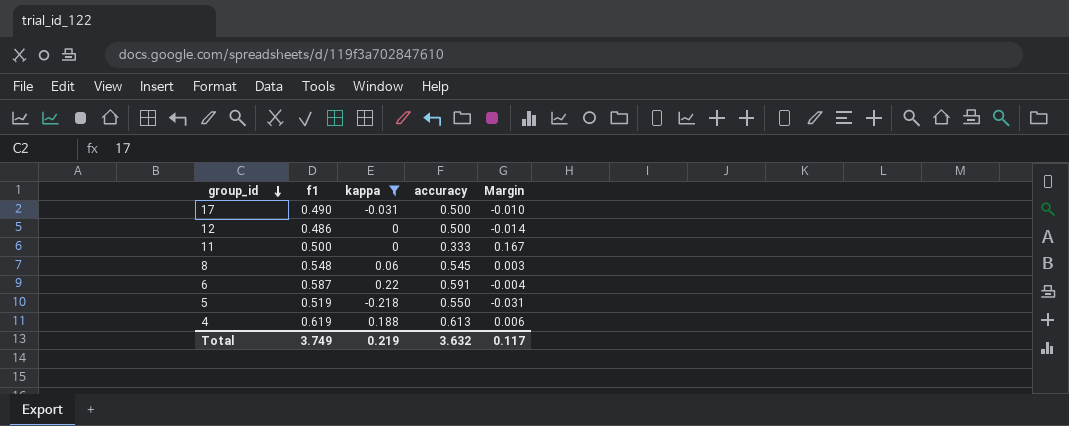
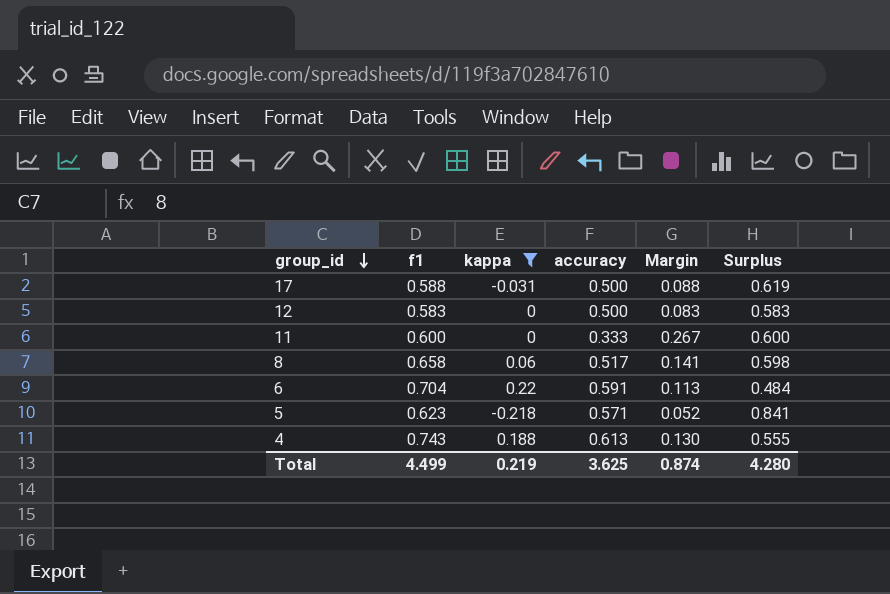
column Surplus | formula: none -> [f1] - [kappa]
17 | f1: 0.490 -> 0.588
17 | Margin: -0.010 -> 0.088
12 | f1: 0.486 -> 0.583
12 | Margin: -0.014 -> 0.083
11 | f1: 0.500 -> 0.600
11 | Margin: 0.167 -> 0.267
8 | f1: 0.548 -> 0.658
8 | accuracy: 0.545 -> 0.517
8 | Margin: 0.003 -> 0.141
6 | f1: 0.587 -> 0.704
6 | Margin: -0.004 -> 0.113
5 | f1: 0.519 -> 0.623
5 | accuracy: 0.550 -> 0.571
5 | Margin: -0.031 -> 0.052
4 | f1: 0.619 -> 0.743
4 | Margin: 0.006 -> 0.130
Total | f1: 3.749 -> 4.499
Total | accuracy: 3.632 -> 3.625
Total | Margin: 0.117 -> 0.874

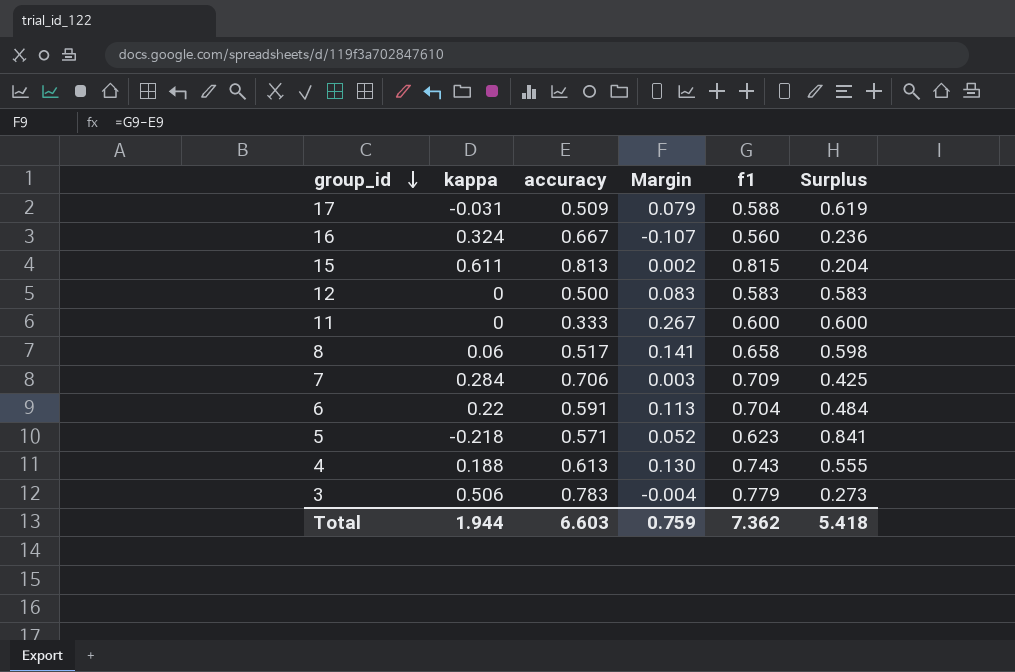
filter: kappa <= 0.22 -> none
column f1 | position: 2 -> 5
17 | accuracy: 0.500 -> 0.509
17 | Margin: 0.088 -> 0.079
Total | kappa: 0.219 -> 1.944
Total | accuracy: 3.625 -> 6.603
Total | Margin: 0.874 -> 0.759
Total | f1: 4.499 -> 7.362
Total | Surplus: 4.280 -> 5.418

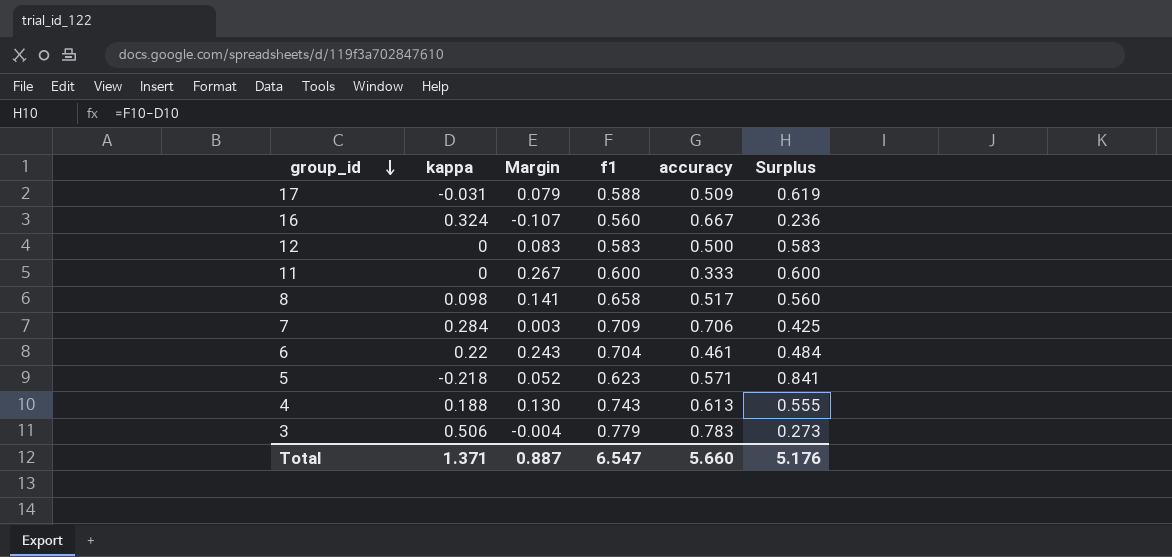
column accuracy | position: 3 -> 5
row 15: 0.611 | 0.813 | 0.002 | 0.815 | 0.204 -> none
8 | kappa: 0.06 -> 0.098
8 | Surplus: 0.598 -> 0.560
6 | Margin: 0.113 -> 0.243
6 | accuracy: 0.591 -> 0.461
Total | kappa: 1.944 -> 1.371
Total | Margin: 0.759 -> 0.887
Total | f1: 7.362 -> 6.547
Total | accuracy: 6.603 -> 5.660
Total | Surplus: 5.418 -> 5.176

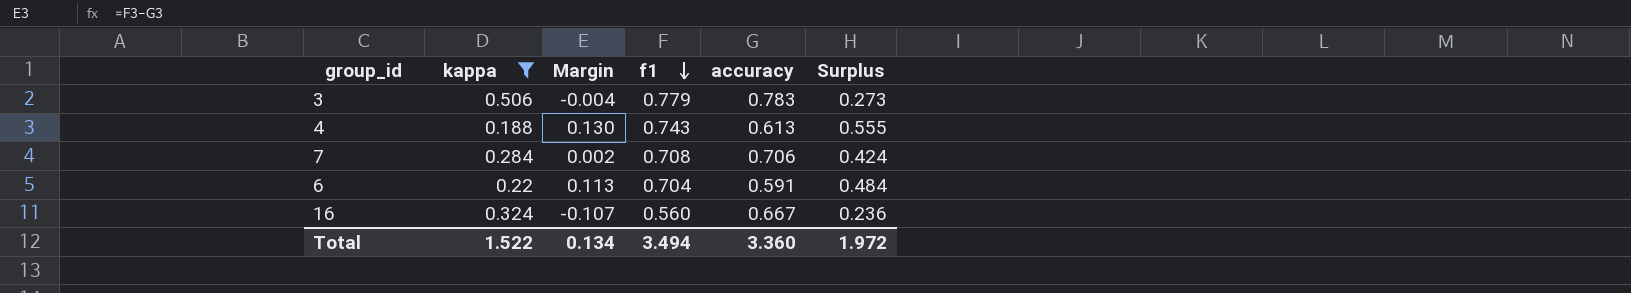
filter: none -> kappa >= 0.188
row order: group_id descending -> f1 descending
7 | Margin: 0.003 -> 0.002
7 | f1: 0.709 -> 0.708
7 | Surplus: 0.425 -> 0.424
6 | Margin: 0.243 -> 0.113
6 | accuracy: 0.461 -> 0.591
Total | kappa: 1.371 -> 1.522
Total | Margin: 0.887 -> 0.134
Total | f1: 6.547 -> 3.494
Total | accuracy: 5.660 -> 3.360
Total | Surplus: 5.176 -> 1.972

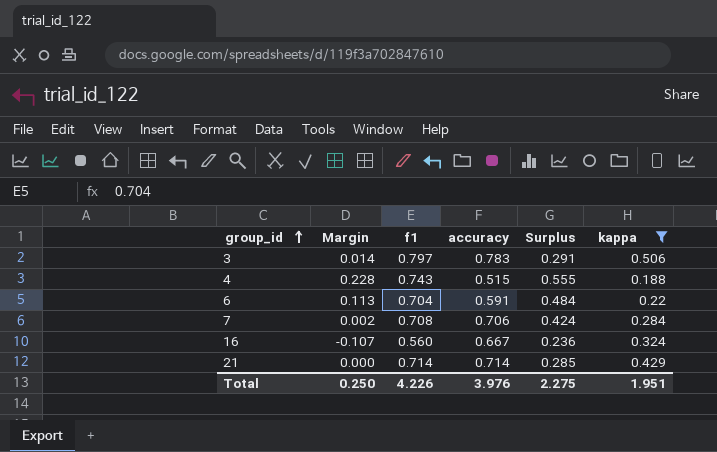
row order: f1 descending -> group_id ascending
column kappa | position: 2 -> 6
3 | Margin: -0.004 -> 0.014
3 | f1: 0.779 -> 0.797
3 | Surplus: 0.273 -> 0.291
4 | Margin: 0.130 -> 0.228
4 | accuracy: 0.613 -> 0.515
row 21: none -> 0.000 | 0.714 | 0.714 | 0.285 | 0.429
Total | Margin: 0.134 -> 0.250
Total | f1: 3.494 -> 4.226
Total | accuracy: 3.360 -> 3.976
Total | Surplus: 1.972 -> 2.275
Total | kappa: 1.522 -> 1.951

